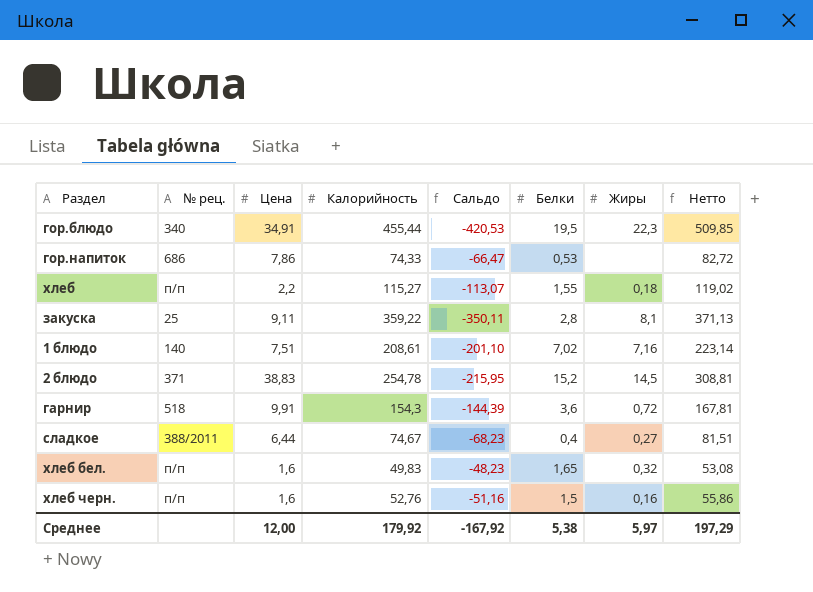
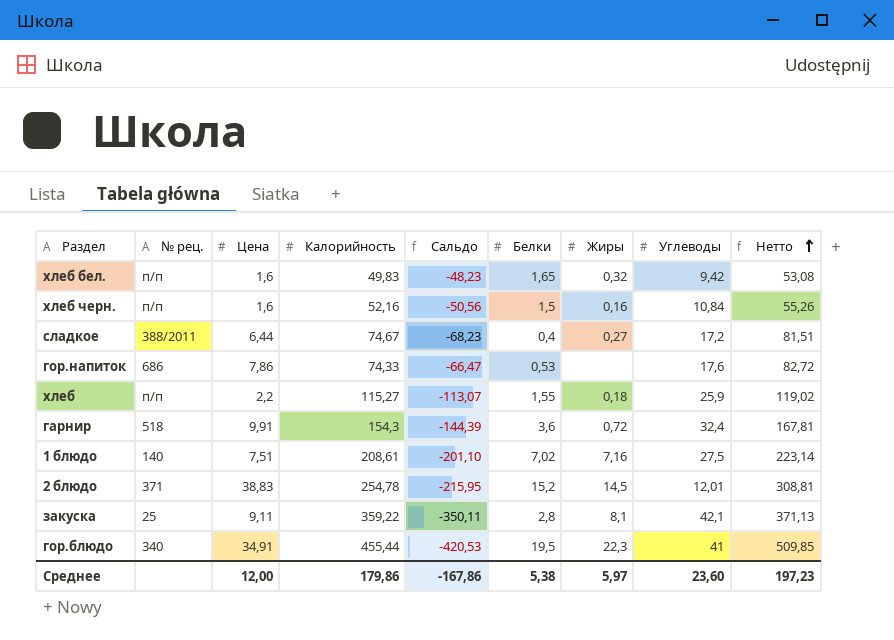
row order: none -> Нетто ascending
column Углеводы | position: none -> 8
хлеб черн. | Калорийность: 52,76 -> 52,16
хлеб черн. | Сальдо: -51,16 -> -50,56
хлеб черн. | Нетто: 55,86 -> 55,26
Среднее | Калорийность: 179,92 -> 179,86
Среднее | Сальдо: -167,92 -> -167,86
Среднее | Нетто: 197,29 -> 197,23

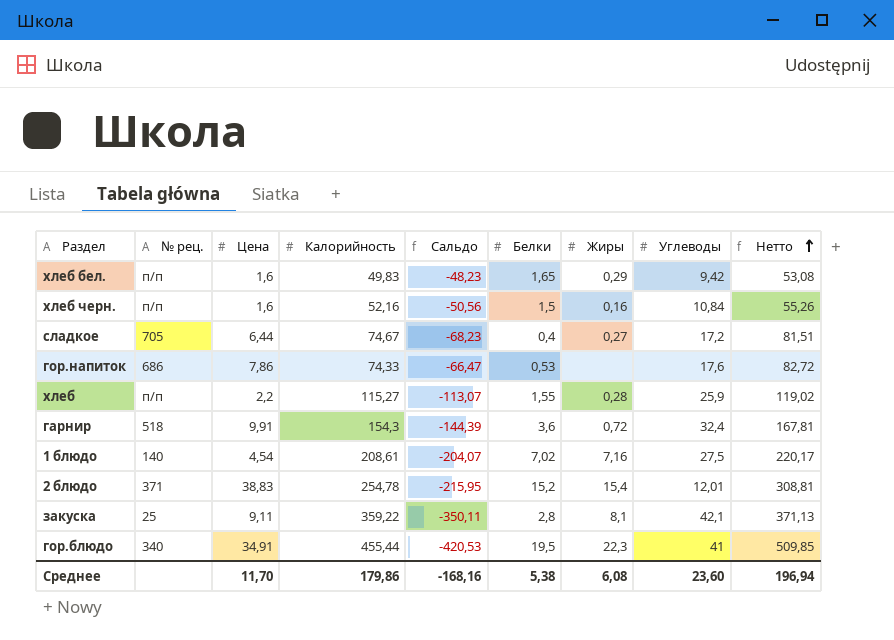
хлеб бел. | Жиры: 0,32 -> 0,29
сладкое | № рец.: 388/2011 -> 705
хлеб | Жиры: 0,18 -> 0,28
1 блюдо | Цена: 7,51 -> 4,54
1 блюдо | Сальдо: -201,10 -> -204,07
1 блюдо | Нетто: 223,14 -> 220,17
2 блюдо | Жиры: 14,5 -> 15,4
Среднее | Цена: 12,00 -> 11,70
Среднее | Сальдо: -167,86 -> -168,16
Среднее | Жиры: 5,97 -> 6,08
Среднее | Нетто: 197,23 -> 196,94

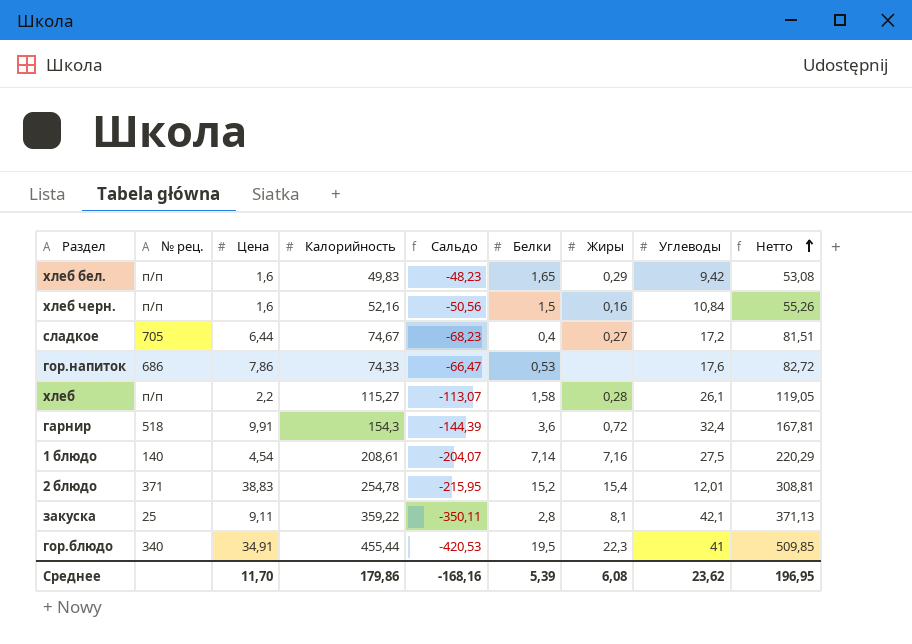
хлеб | Белки: 1,55 -> 1,58
хлеб | Углеводы: 25,9 -> 26,1
хлеб | Нетто: 119,02 -> 119,05
1 блюдо | Белки: 7,02 -> 7,14
1 блюдо | Нетто: 220,17 -> 220,29
Среднее | Белки: 5,38 -> 5,39
Среднее | Углеводы: 23,60 -> 23,62
Среднее | Нетто: 196,94 -> 196,95

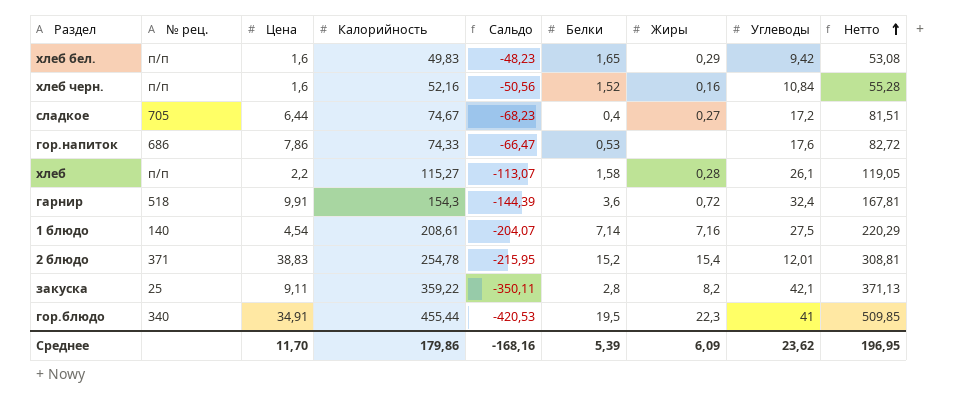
хлеб черн. | Белки: 1,5 -> 1,52
хлеб черн. | Нетто: 55,26 -> 55,28
закуска | Жиры: 8,1 -> 8,2
Среднее | Жиры: 6,08 -> 6,09

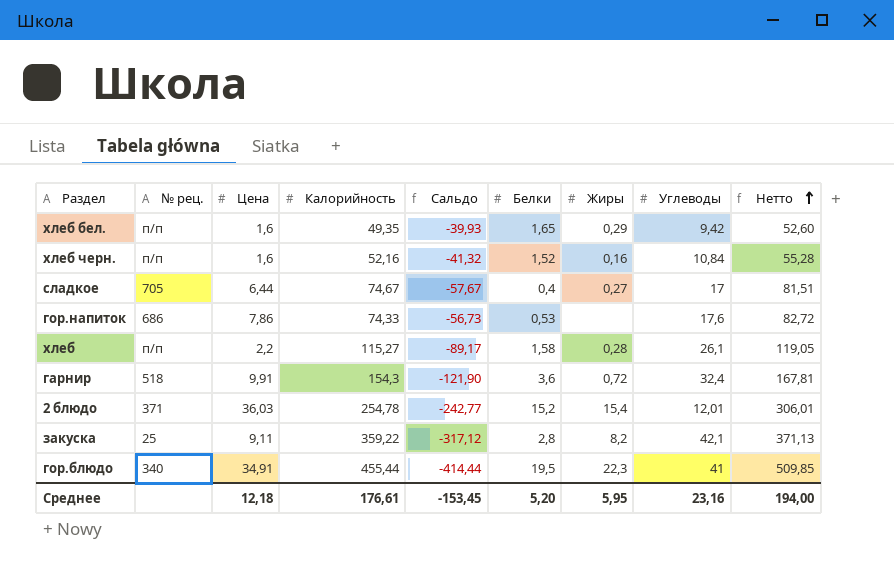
column Сальдо | formula: [Цена] - [Калорийность] -> [Углеводы] - [Калорийность]
row 1 блюдо: 140 | 4,54 | 208,61 | -204,07 | 7,14 | 7,16 | 27,5 | 220,29 -> none
хлеб бел. | Калорийность: 49,83 -> 49,35
хлеб бел. | Нетто: 53,08 -> 52,60
сладкое | Углеводы: 17,2 -> 17
2 блюдо | Цена: 38,83 -> 36,03
2 блюдо | Нетто: 308,81 -> 306,01
Среднее | Цена: 11,70 -> 12,18
Среднее | Калорийность: 179,86 -> 176,61
Среднее | Сальдо: -168,16 -> -153,45
Среднее | Белки: 5,39 -> 5,20
Среднее | Жиры: 6,09 -> 5,95
Среднее | Углеводы: 23,62 -> 23,16
Среднее | Нетто: 196,95 -> 194,00

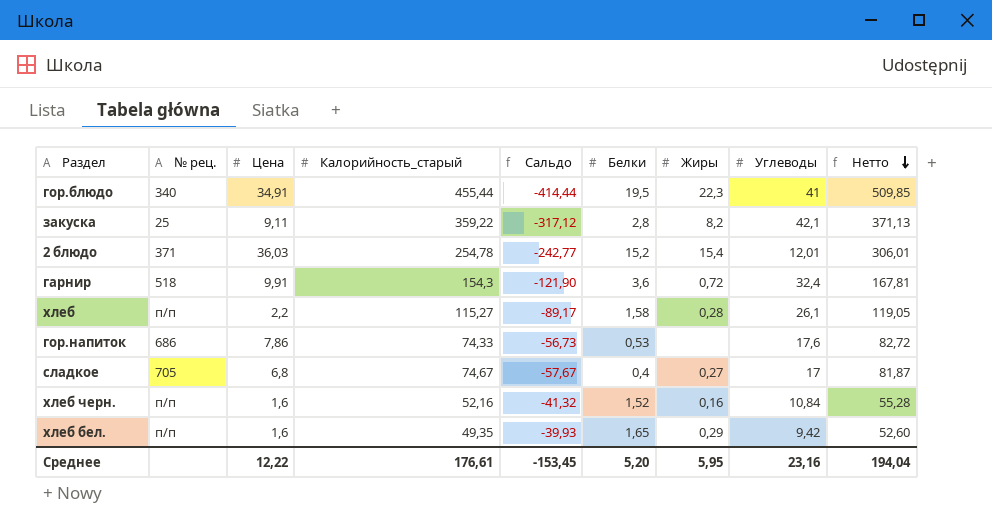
row order: Нетто ascending -> Нетто descending
column name: Калорийность -> Калорийность_старый
сладкое | Цена: 6,44 -> 6,8
сладкое | Нетто: 81,51 -> 81,87
Среднее | Цена: 12,18 -> 12,22
Среднее | Нетто: 194,00 -> 194,04

